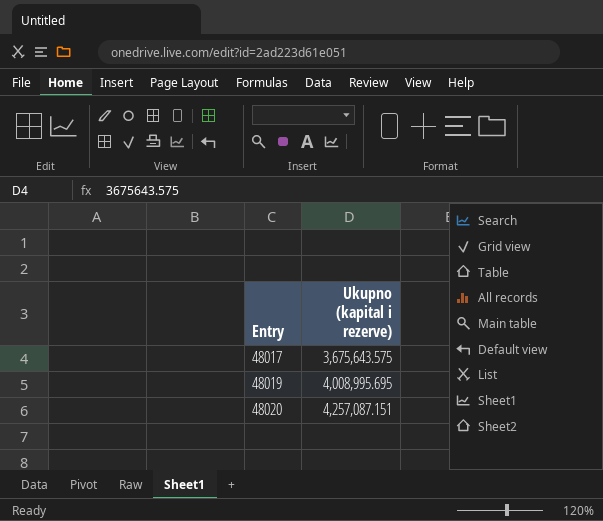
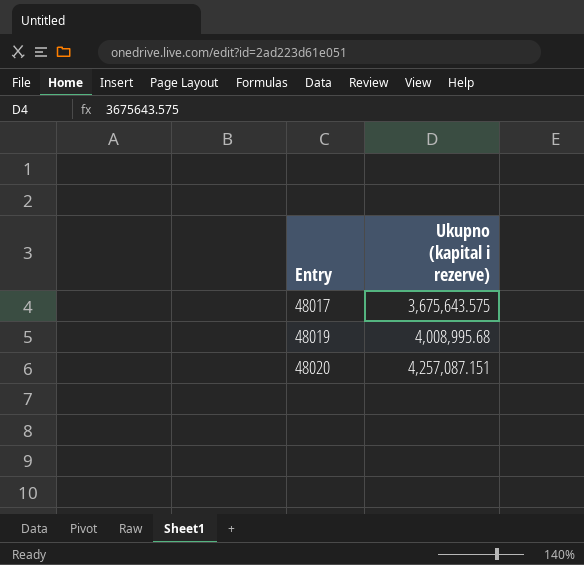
48019 | Ukupno (kapital i rezerve): 4,008,995.695 -> 4,008,995.68

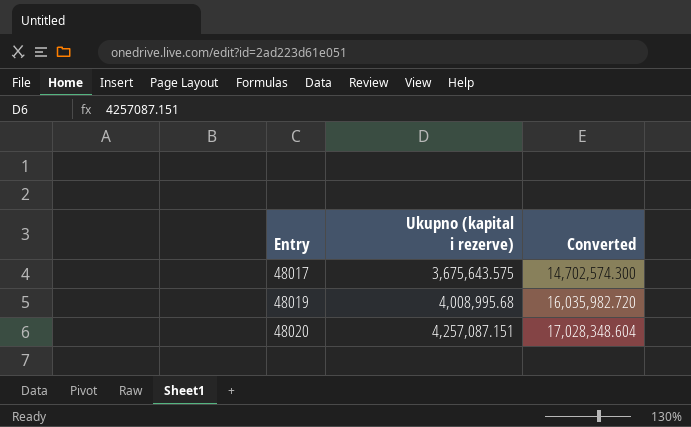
column Converted | formula: none -> [Ukupno (kapital i rezerve)] * 4

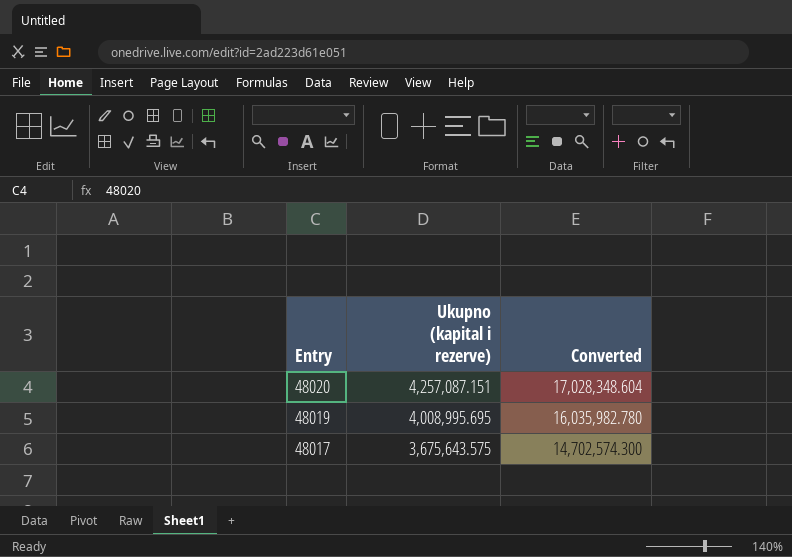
row order: Entry ascending -> Entry descending
48019 | Ukupno (kapital i rezerve): 4,008,995.68 -> 4,008,995.695
48019 | Converted: 16,035,982.720 -> 16,035,982.780

